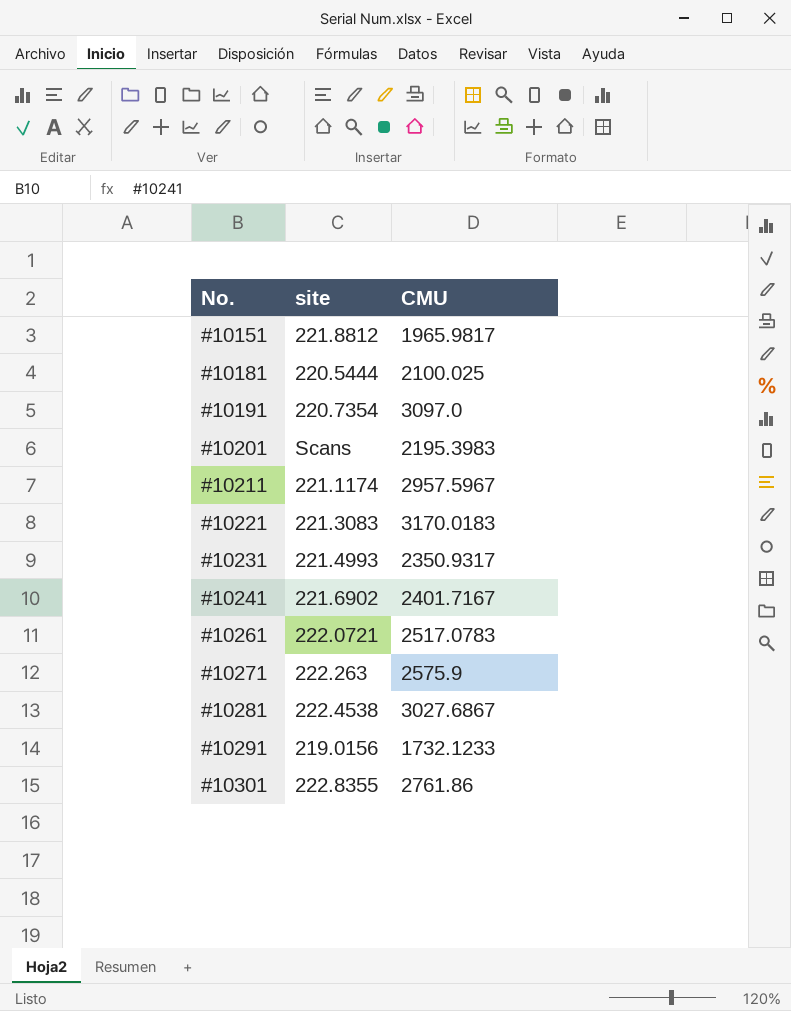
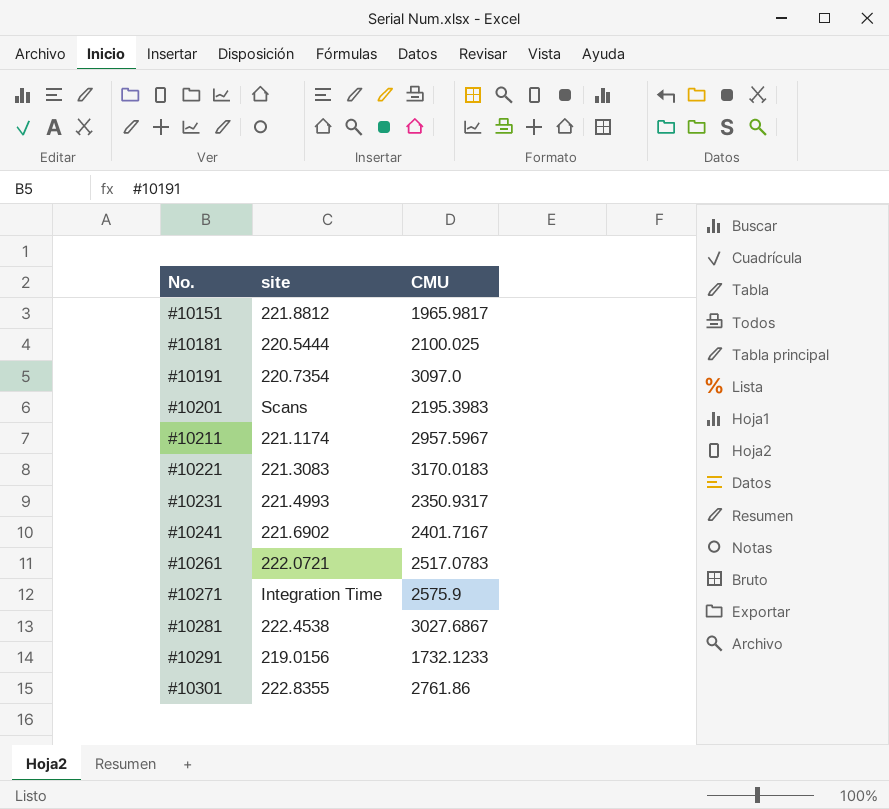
#10271 | site: 222.263 -> Integration Time

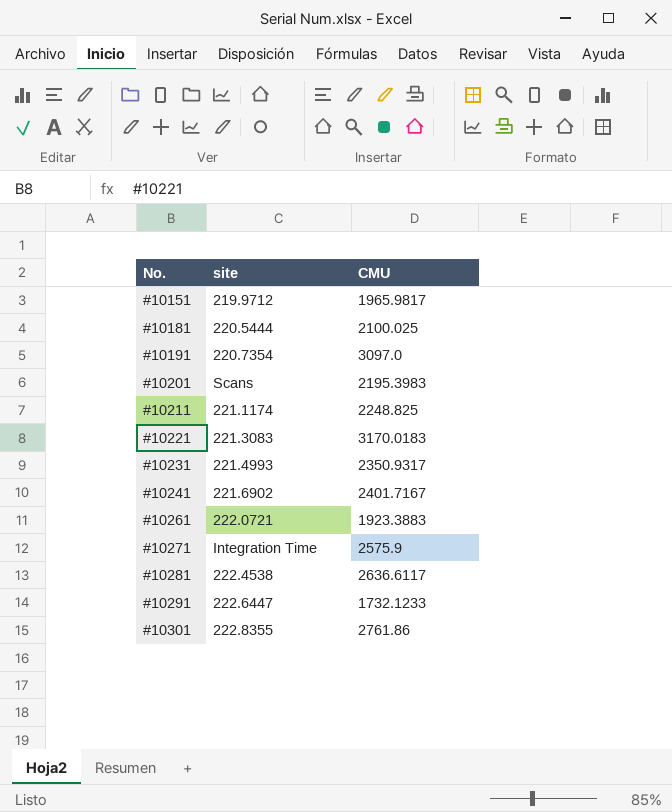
#10151 | site: 221.8812 -> 219.9712
#10211 | CMU: 2957.5967 -> 2248.825
#10261 | CMU: 2517.0783 -> 1923.3883
#10281 | CMU: 3027.6867 -> 2636.6117
#10291 | site: 219.0156 -> 222.6447

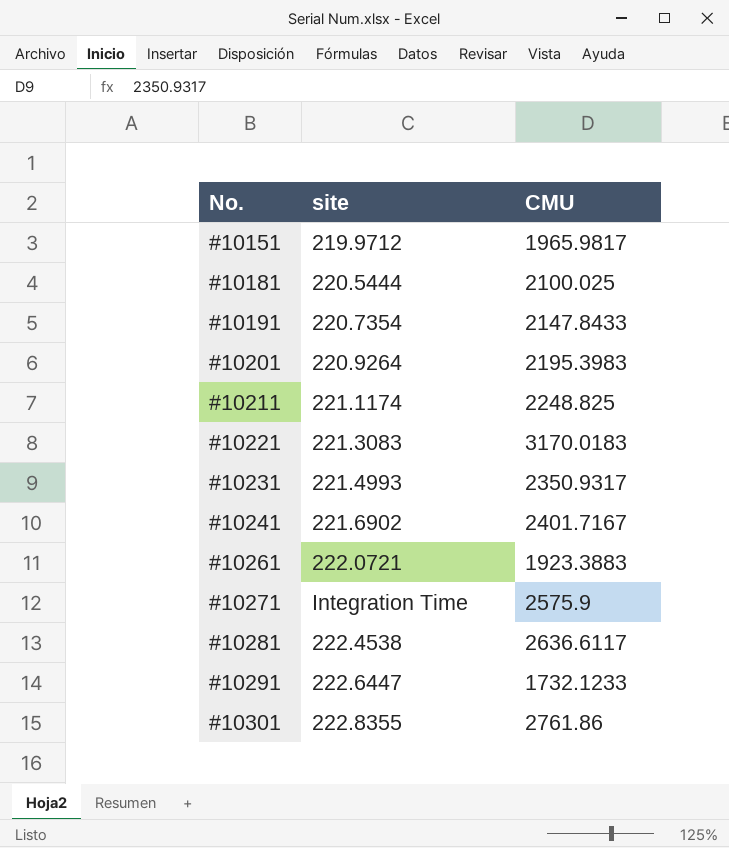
#10191 | CMU: 3097.0 -> 2147.8433
#10201 | site: Scans -> 220.9264

